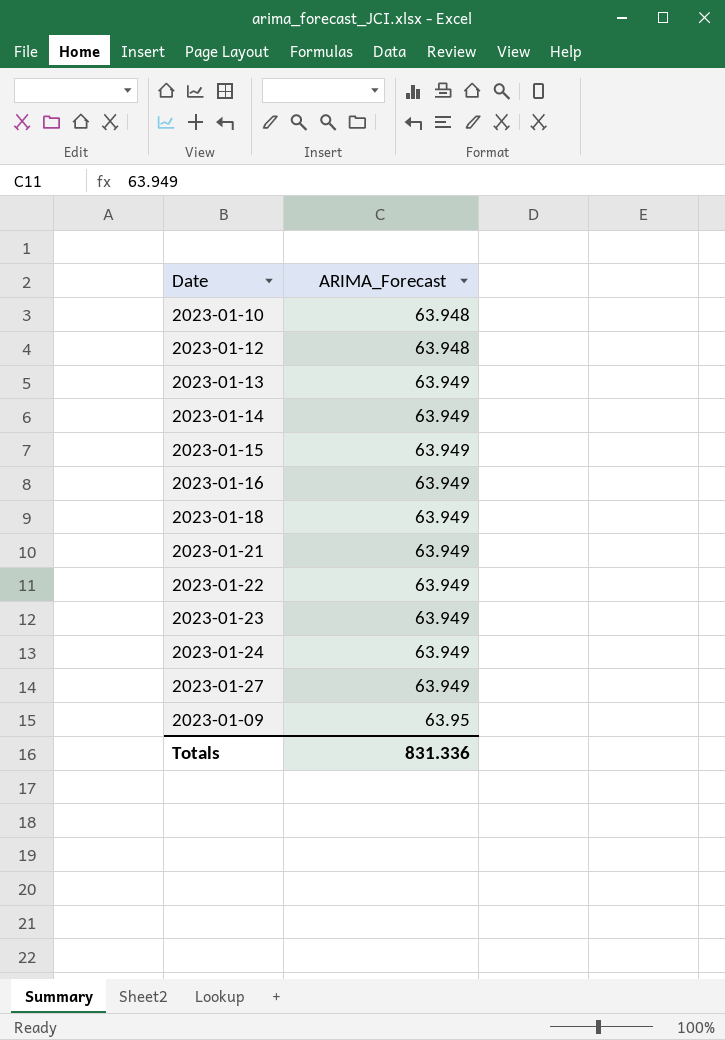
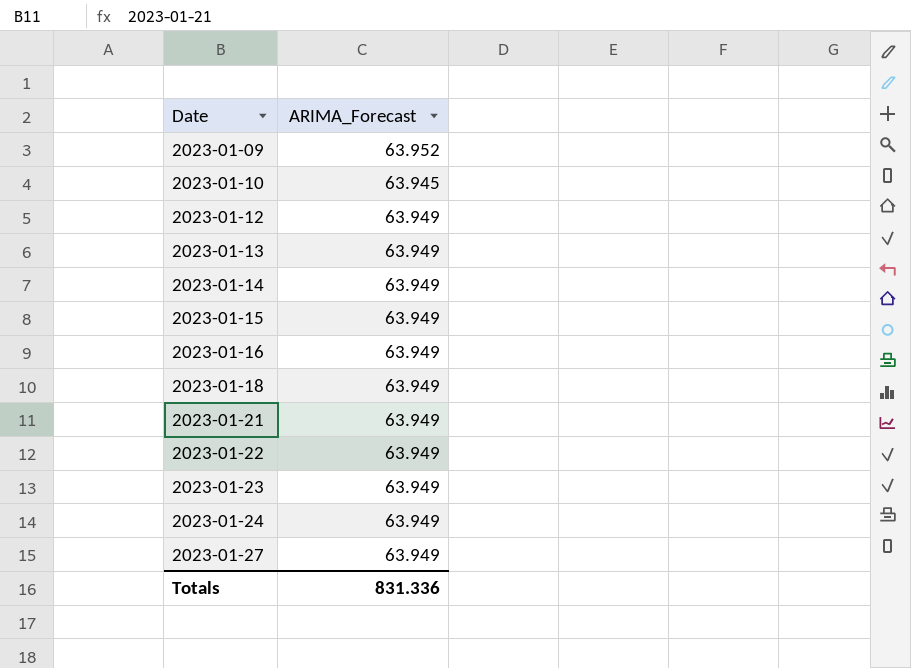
row order: ARIMA_Forecast ascending -> Date ascending
2023-01-09 | ARIMA_Forecast: 63.95 -> 63.952
2023-01-10 | ARIMA_Forecast: 63.948 -> 63.945
2023-01-12 | ARIMA_Forecast: 63.948 -> 63.949

